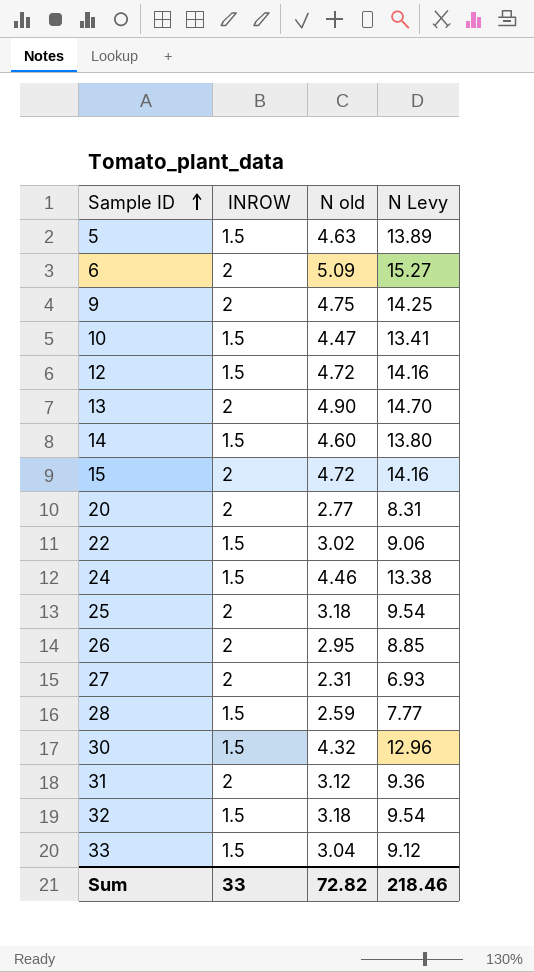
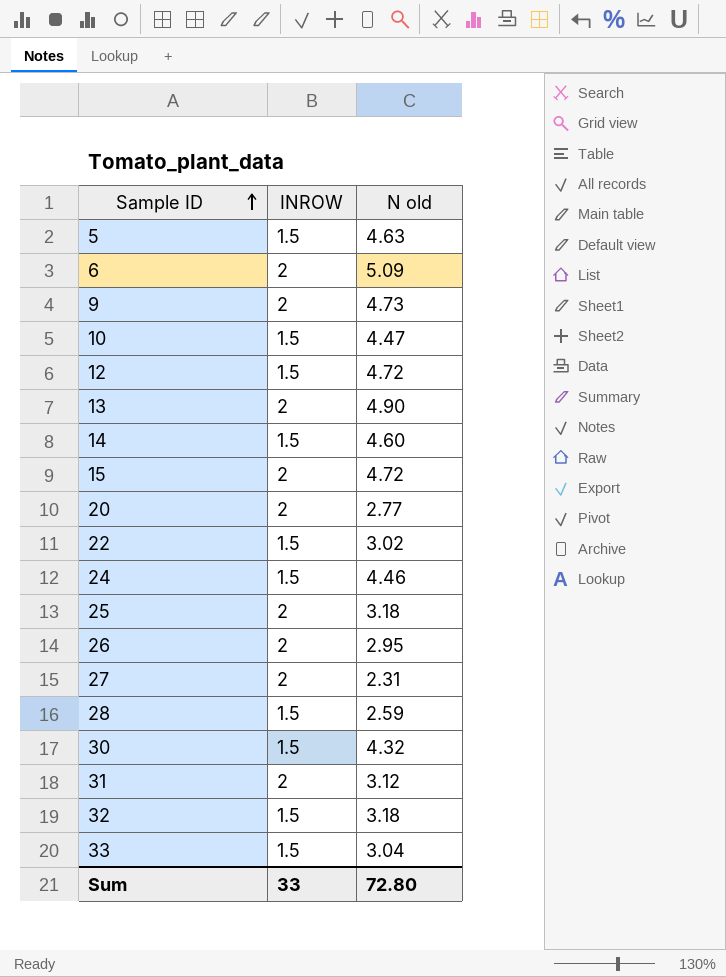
column N Levy | formula: [N old] * 3 -> none
9 | N old: 4.75 -> 4.73
Sum | N old: 72.82 -> 72.80

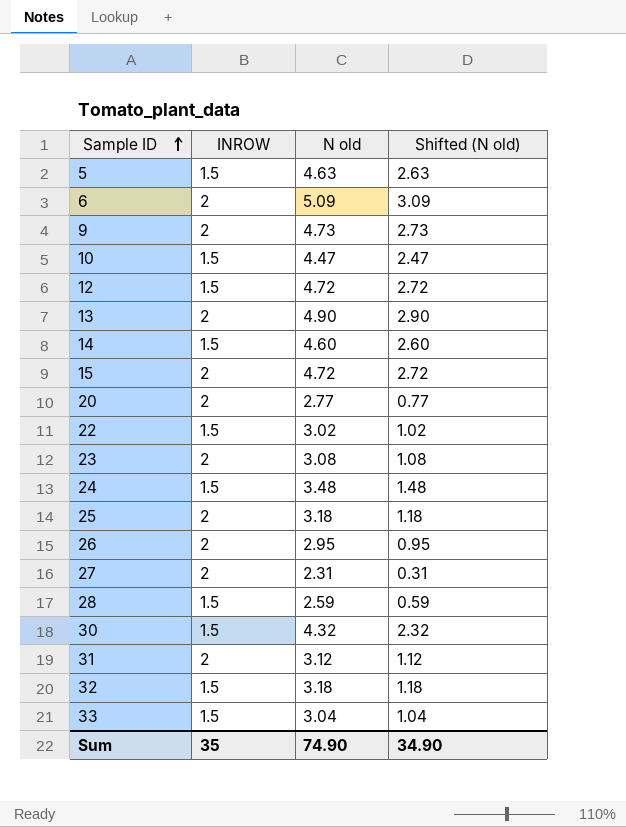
column Shifted (N old) | formula: none -> [N old] - 2
row 23: none -> 2 | 3.08 | 1.08
24 | N old: 4.46 -> 3.48
Sum | INROW: 33 -> 35
Sum | N old: 72.80 -> 74.90

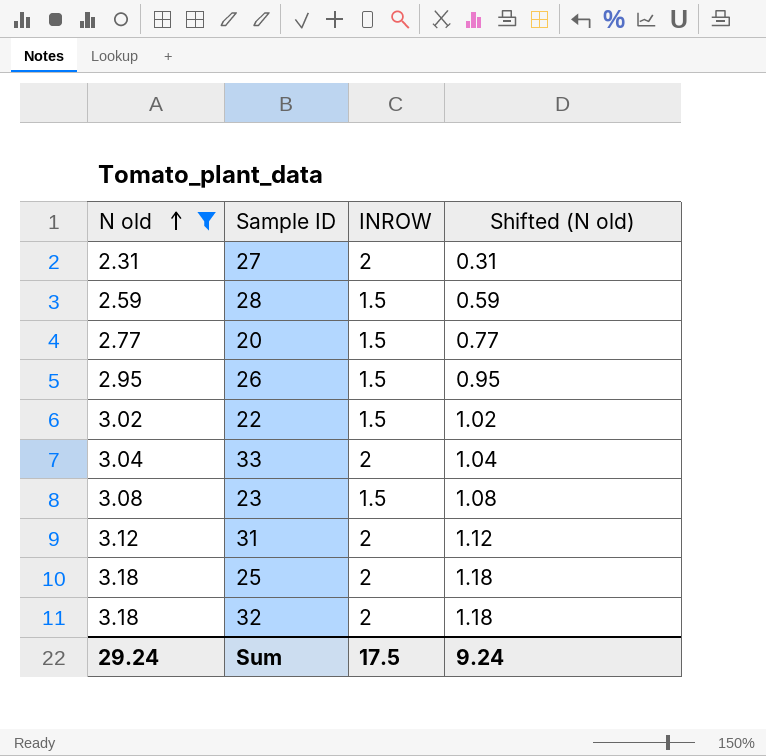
filter: none -> N old <= 3.18
row order: Sample ID ascending -> N old ascending
column N old | position: 3 -> 1
20 | INROW: 2 -> 1.5
26 | INROW: 2 -> 1.5
33 | INROW: 1.5 -> 2
23 | INROW: 2 -> 1.5
32 | INROW: 1.5 -> 2
Sum | N old: 74.90 -> 29.24
Sum | INROW: 35 -> 17.5
Sum | Shifted (N old): 34.90 -> 9.24

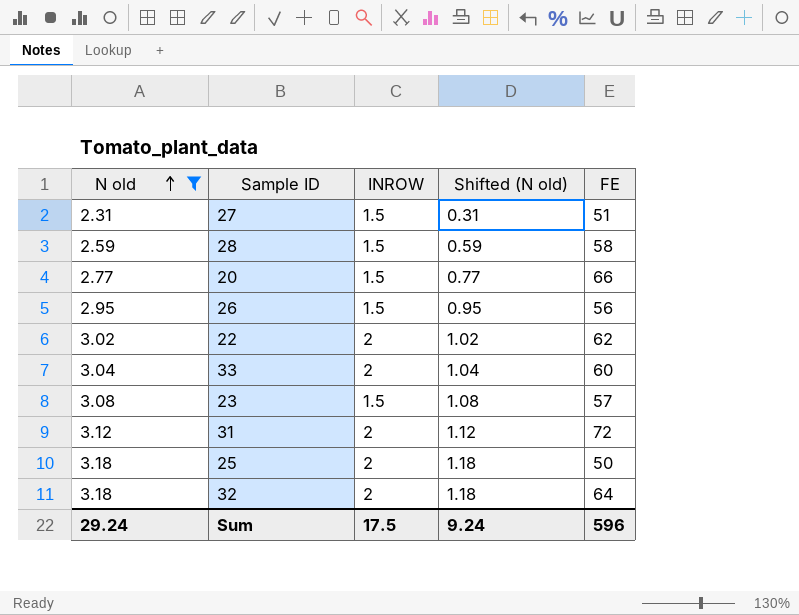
column FE | position: none -> 5
27 | INROW: 2 -> 1.5
22 | INROW: 1.5 -> 2

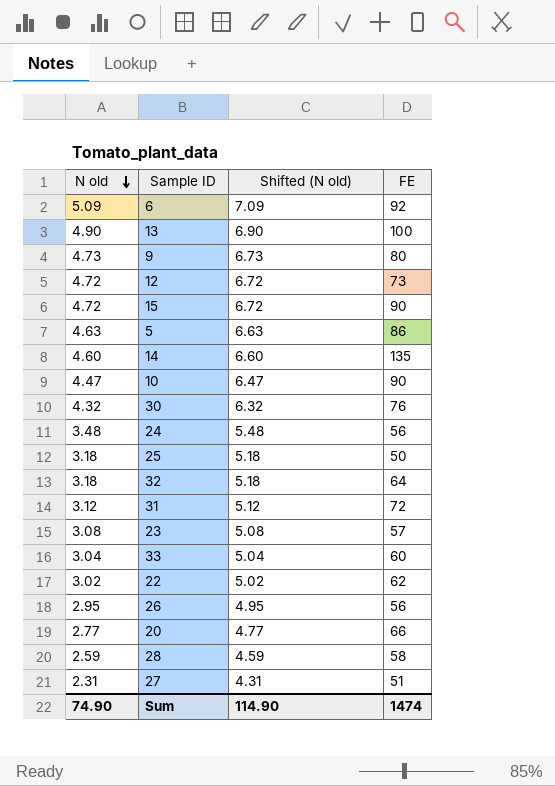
filter: N old <= 3.18 -> none
row order: N old ascending -> N old descending
column INROW | position: 3 -> none
column Shifted (N old) | formula: [N old] - 2 -> [N old] + 2
Sum | N old: 29.24 -> 74.90
Sum | Shifted (N old): 9.24 -> 114.90
Sum | FE: 596 -> 1474

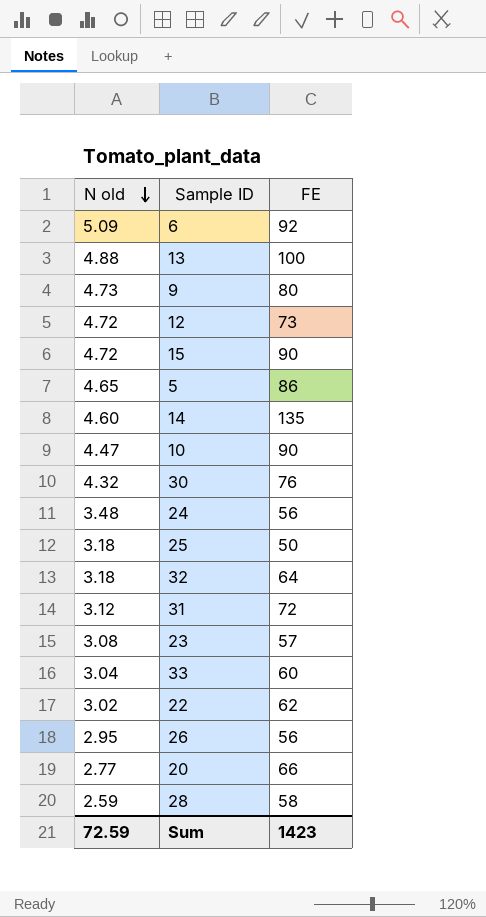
column Shifted (N old) | formula: [N old] + 2 -> none
row 27: 2.31 | 4.31 | 51 -> none
13 | N old: 4.90 -> 4.88
5 | N old: 4.63 -> 4.65
Sum | N old: 74.90 -> 72.59
Sum | FE: 1474 -> 1423

